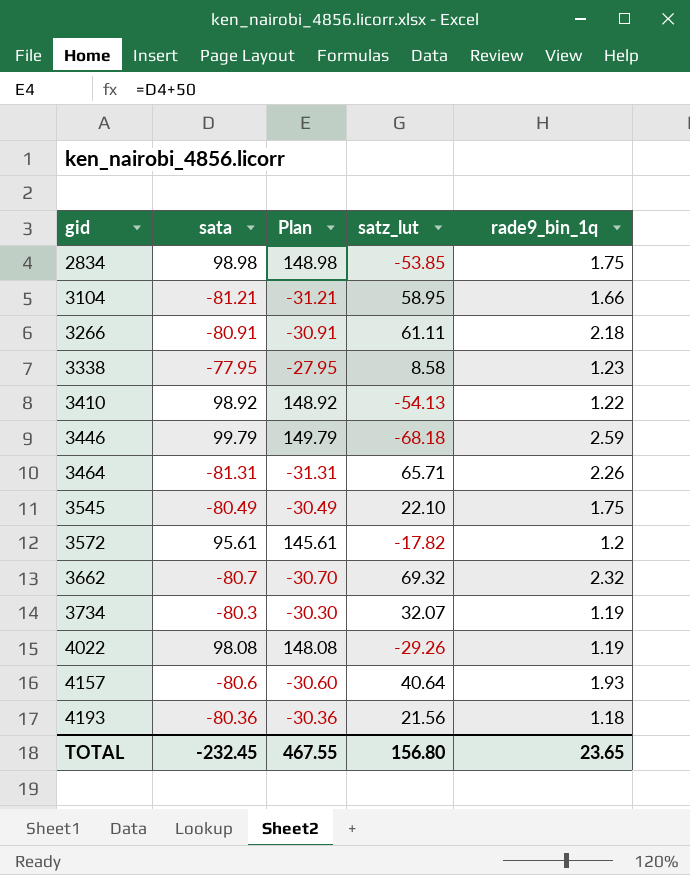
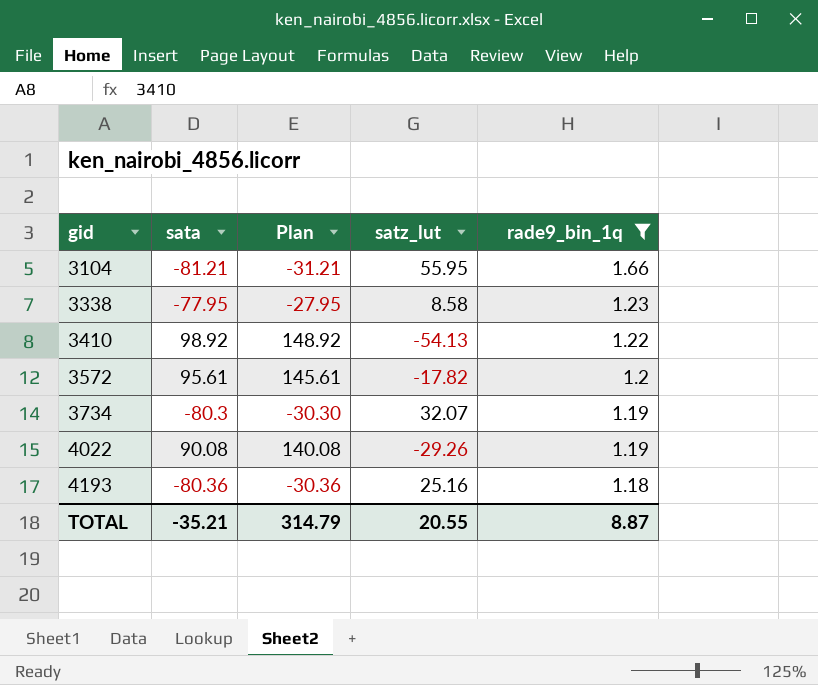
filter: none -> rade9_bin_1q <= 1.66
3104 | satz_lut: 58.95 -> 55.95
4022 | sata: 98.08 -> 90.08
4022 | Plan: 148.08 -> 140.08
4193 | satz_lut: 21.56 -> 25.16
TOTAL | sata: -232.45 -> -35.21
TOTAL | Plan: 467.55 -> 314.79
TOTAL | satz_lut: 156.80 -> 20.55
TOTAL | rade9_bin_1q: 23.65 -> 8.87

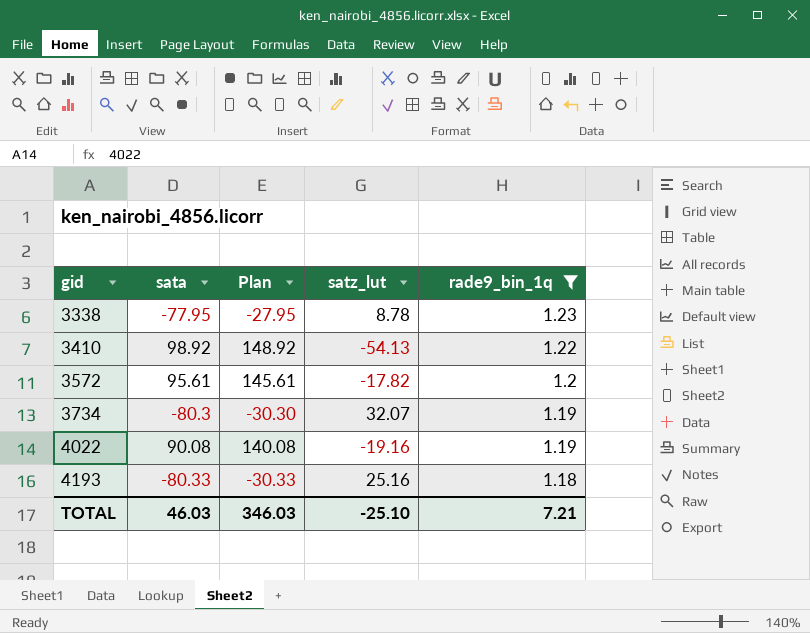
row 3104: -81.21 | -31.21 | 55.95 | 1.66 -> none
3338 | satz_lut: 8.58 -> 8.78
4022 | satz_lut: -29.26 -> -19.16
4193 | sata: -80.36 -> -80.33
4193 | Plan: -30.36 -> -30.33
TOTAL | sata: -35.21 -> 46.03
TOTAL | Plan: 314.79 -> 346.03
TOTAL | satz_lut: 20.55 -> -25.10
TOTAL | rade9_bin_1q: 8.87 -> 7.21

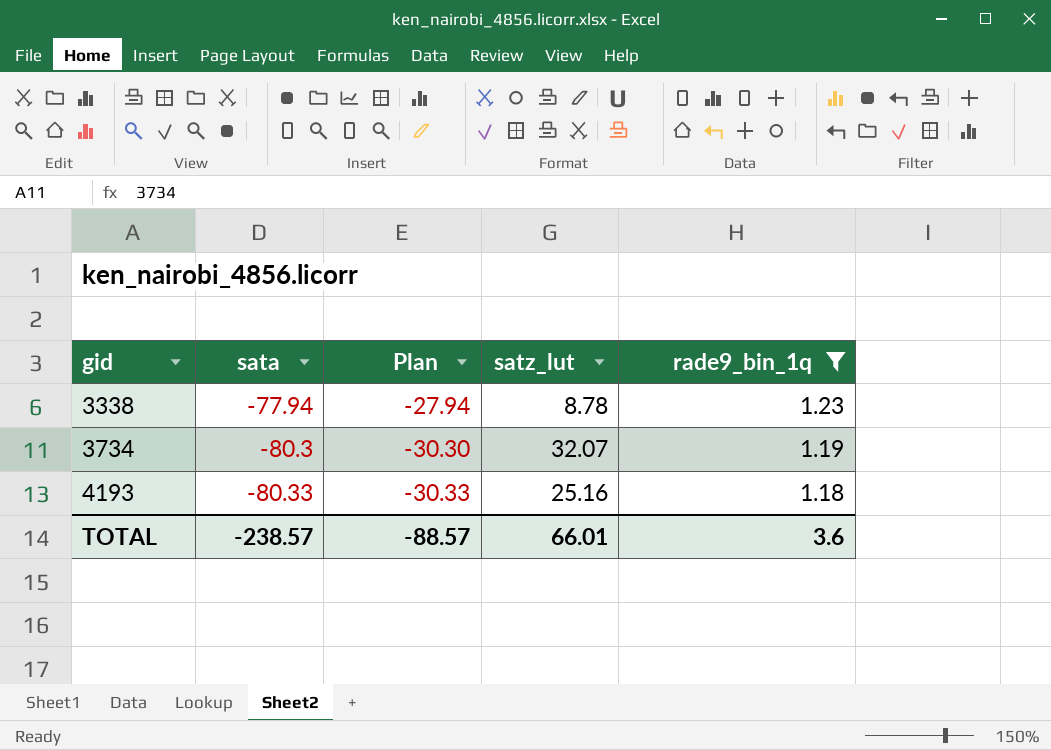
row 3410: 98.92 | 148.92 | -54.13 | 1.22 -> none
row 3572: 95.61 | 145.61 | -17.82 | 1.2 -> none
row 4022: 90.08 | 140.08 | -19.16 | 1.19 -> none
3338 | sata: -77.95 -> -77.94
3338 | Plan: -27.95 -> -27.94
TOTAL | sata: 46.03 -> -238.57
TOTAL | Plan: 346.03 -> -88.57
TOTAL | satz_lut: -25.10 -> 66.01
TOTAL | rade9_bin_1q: 7.21 -> 3.6

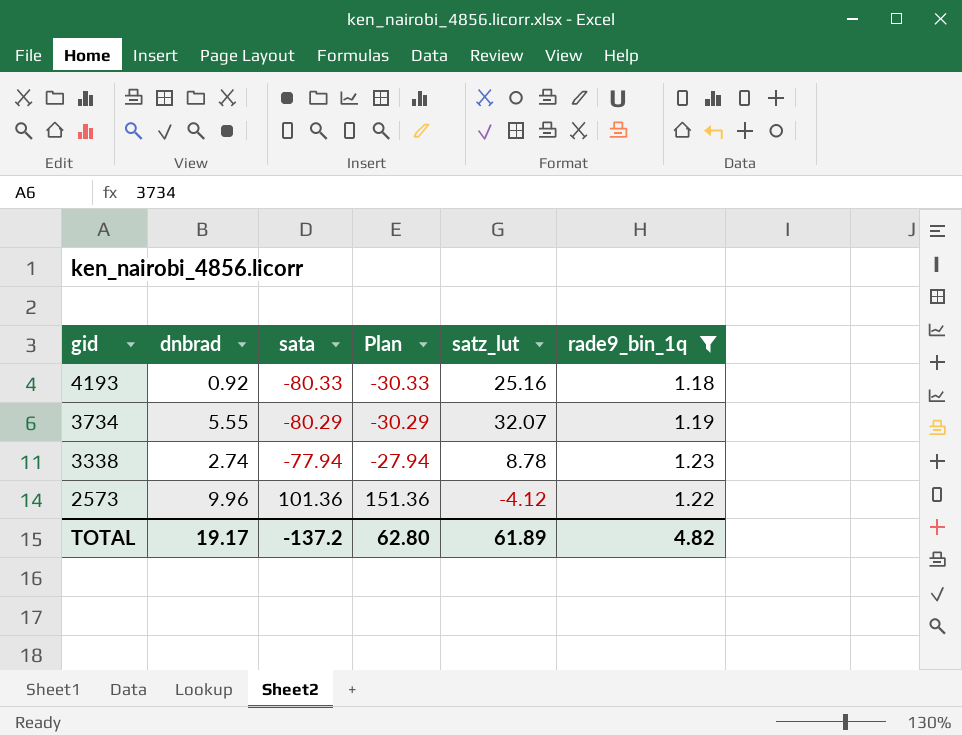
row order: gid ascending -> gid descending
column dnbrad | position: none -> 2
3734 | sata: -80.3 -> -80.29
3734 | Plan: -30.30 -> -30.29
row 2573: none -> 9.96 | 101.36 | 151.36 | -4.12 | 1.22
TOTAL | sata: -238.57 -> -137.2
TOTAL | Plan: -88.57 -> 62.80
TOTAL | satz_lut: 66.01 -> 61.89
TOTAL | rade9_bin_1q: 3.6 -> 4.82

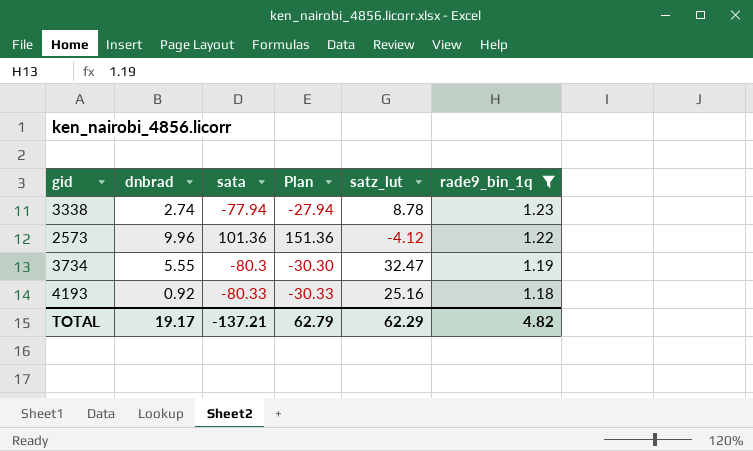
row order: gid descending -> rade9_bin_1q descending
3734 | sata: -80.29 -> -80.3
3734 | Plan: -30.29 -> -30.30
3734 | satz_lut: 32.07 -> 32.47
TOTAL | sata: -137.2 -> -137.21
TOTAL | Plan: 62.80 -> 62.79
TOTAL | satz_lut: 61.89 -> 62.29

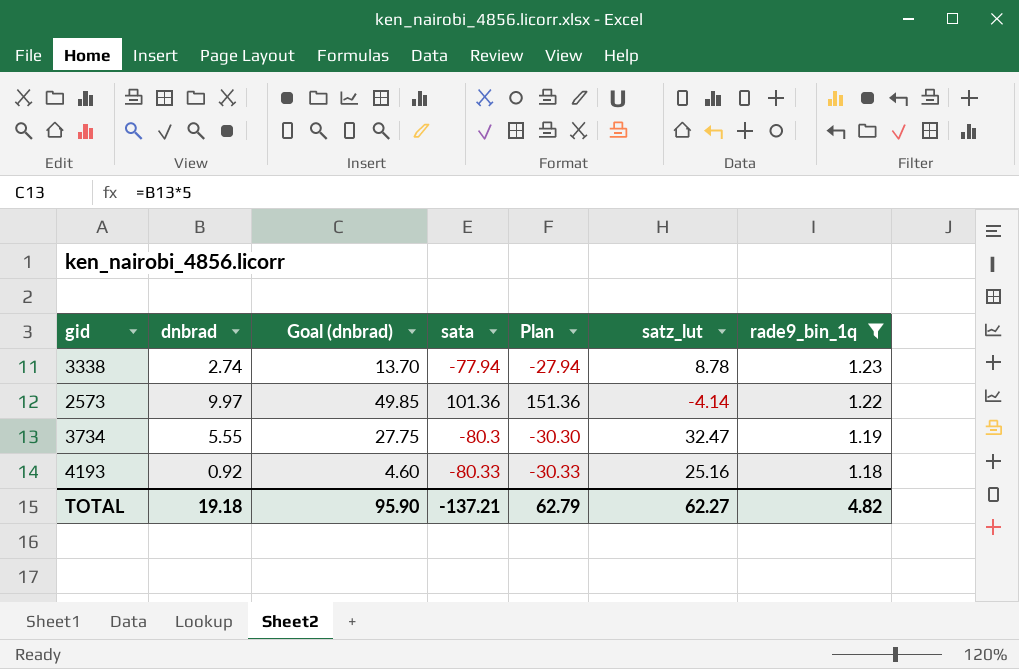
column Goal (dnbrad) | formula: none -> [dnbrad] * 5
2573 | dnbrad: 9.96 -> 9.97
2573 | satz_lut: -4.12 -> -4.14
TOTAL | dnbrad: 19.17 -> 19.18
TOTAL | satz_lut: 62.29 -> 62.27

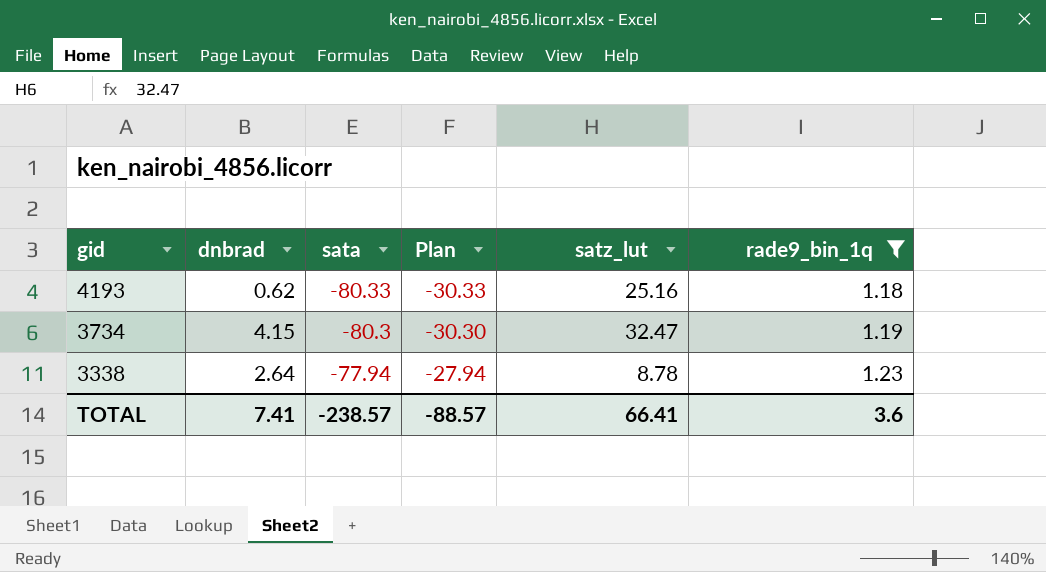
row order: rade9_bin_1q descending -> gid descending
column Goal (dnbrad) | formula: [dnbrad] * 5 -> none
row 2573: 9.97 | 49.85 | 101.36 | 151.36 | -4.14 | 1.22 -> none
4193 | dnbrad: 0.92 -> 0.62
3734 | dnbrad: 5.55 -> 4.15
3338 | dnbrad: 2.74 -> 2.64
TOTAL | dnbrad: 19.18 -> 7.41
TOTAL | sata: -137.21 -> -238.57
TOTAL | Plan: 62.79 -> -88.57
TOTAL | satz_lut: 62.27 -> 66.41
TOTAL | rade9_bin_1q: 4.82 -> 3.6

